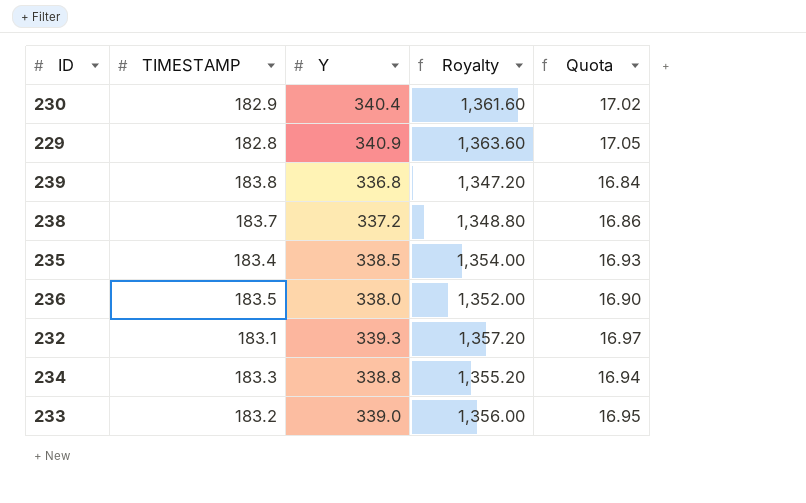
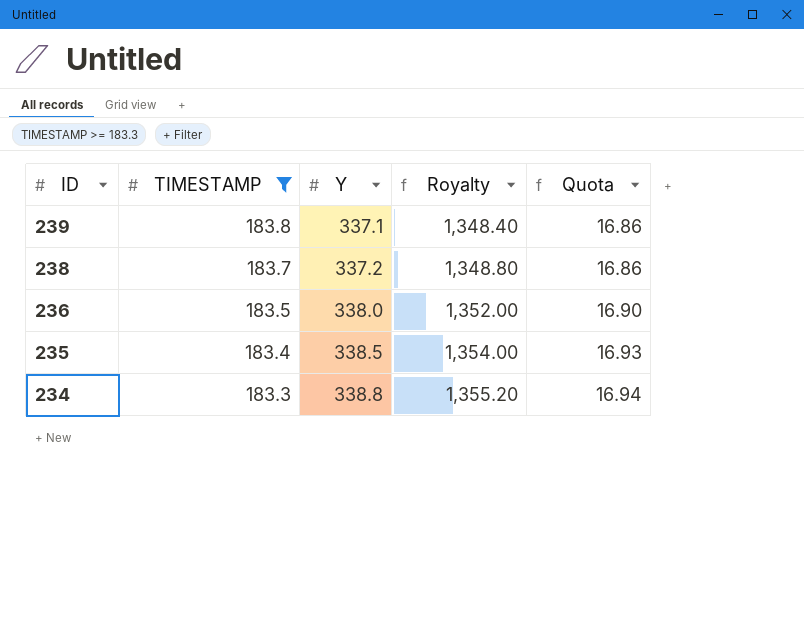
filter: none -> TIMESTAMP >= 183.3
row order: none -> ID descending
239 | Y: 336.8 -> 337.1
239 | Royalty: 1,347.20 -> 1,348.40
239 | Quota: 16.84 -> 16.86

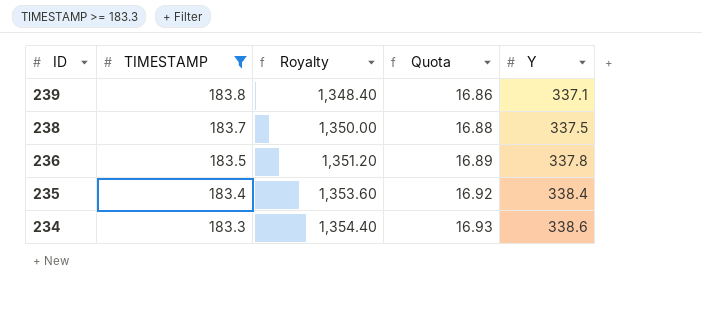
column Y | position: 3 -> 5
238 | Royalty: 1,348.80 -> 1,350.00
238 | Quota: 16.86 -> 16.88
238 | Y: 337.2 -> 337.5
236 | Royalty: 1,352.00 -> 1,351.20
236 | Quota: 16.90 -> 16.89
236 | Y: 338.0 -> 337.8
235 | Royalty: 1,354.00 -> 1,353.60
235 | Quota: 16.93 -> 16.92
235 | Y: 338.5 -> 338.4
234 | Royalty: 1,355.20 -> 1,354.40
234 | Quota: 16.94 -> 16.93
234 | Y: 338.8 -> 338.6

